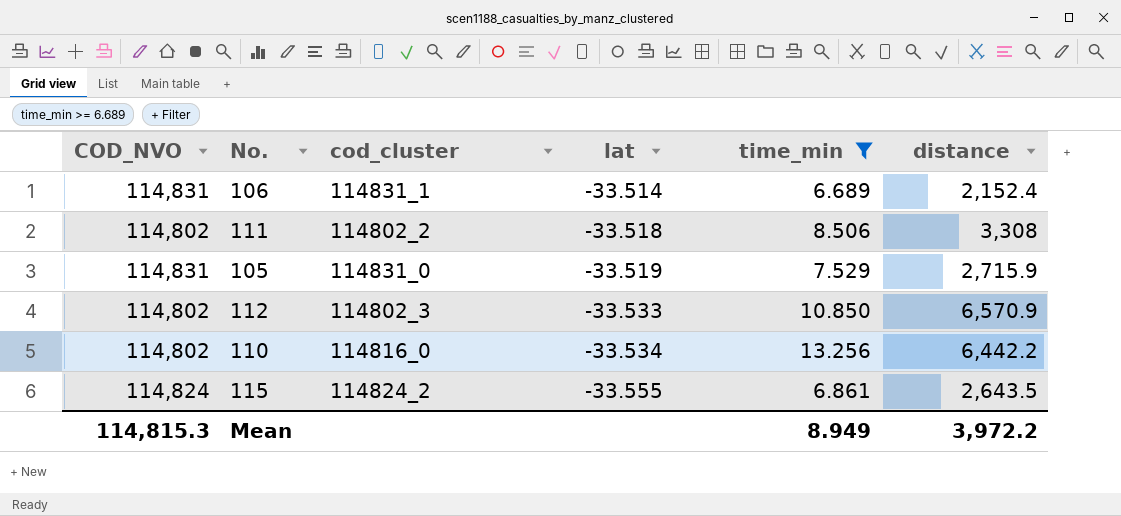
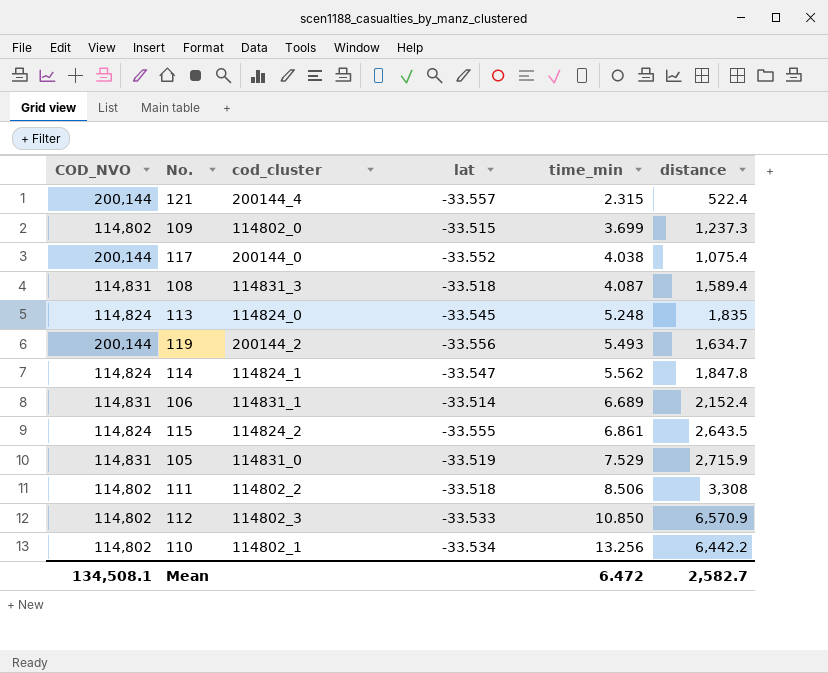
filter: time_min >= 6.689 -> none
row order: lat descending -> time_min ascending
110 | cod_cluster: 114816_0 -> 114802_1
Mean | COD_NVO: 114,815.3 -> 134,508.1
Mean | time_min: 8.949 -> 6.472
Mean | distance: 3,972.2 -> 2,582.7

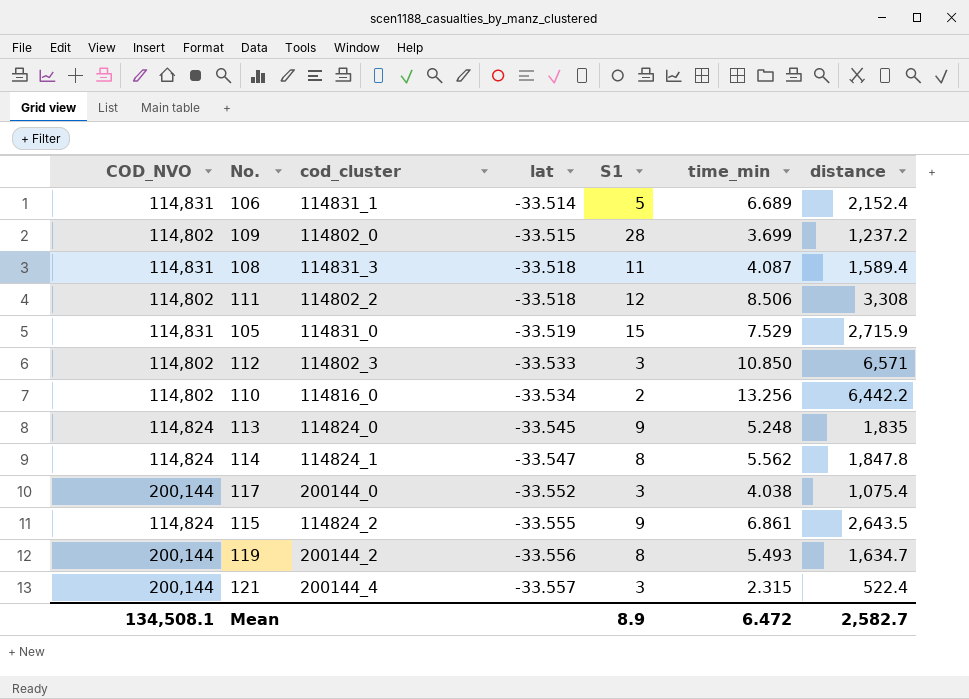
row order: time_min ascending -> lat descending
column S1 | position: none -> 5
109 | distance: 1,237.3 -> 1,237.2
112 | distance: 6,570.9 -> 6,571
110 | cod_cluster: 114802_1 -> 114816_0

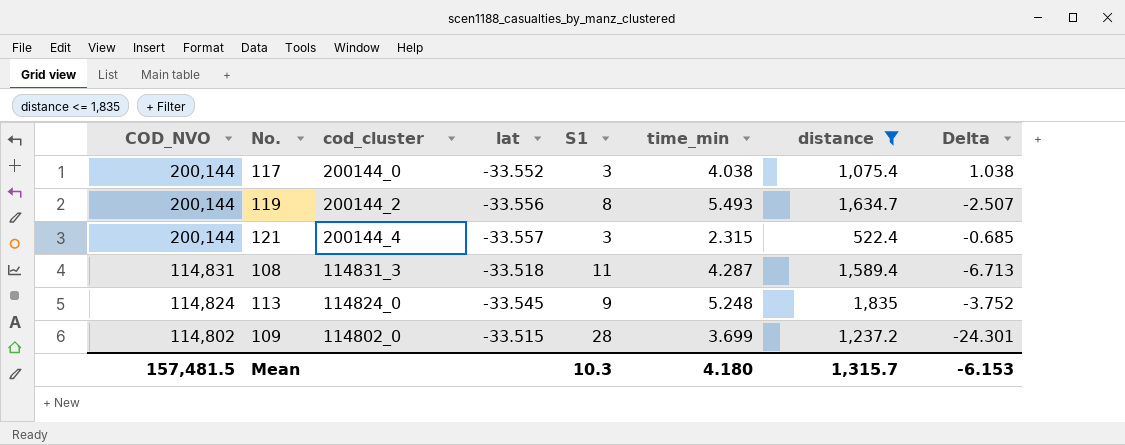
filter: none -> distance <= 1,835
row order: lat descending -> COD_NVO descending
column Delta | formula: none -> [time_min] - [S1]
108 | time_min: 4.087 -> 4.287
Mean | COD_NVO: 134,508.1 -> 157,481.5
Mean | S1: 8.9 -> 10.3
Mean | time_min: 6.472 -> 4.180
Mean | distance: 2,582.7 -> 1,315.7

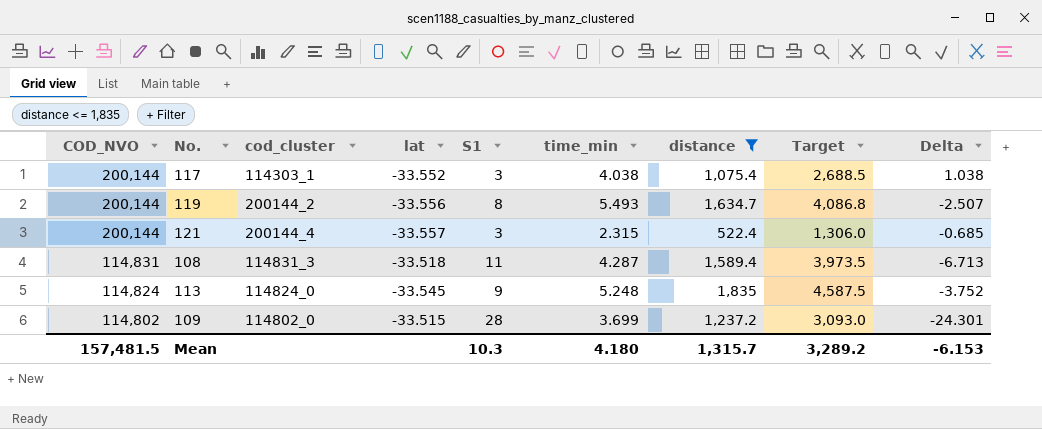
column Target | formula: none -> [distance] * 2.5
117 | cod_cluster: 200144_0 -> 114303_1

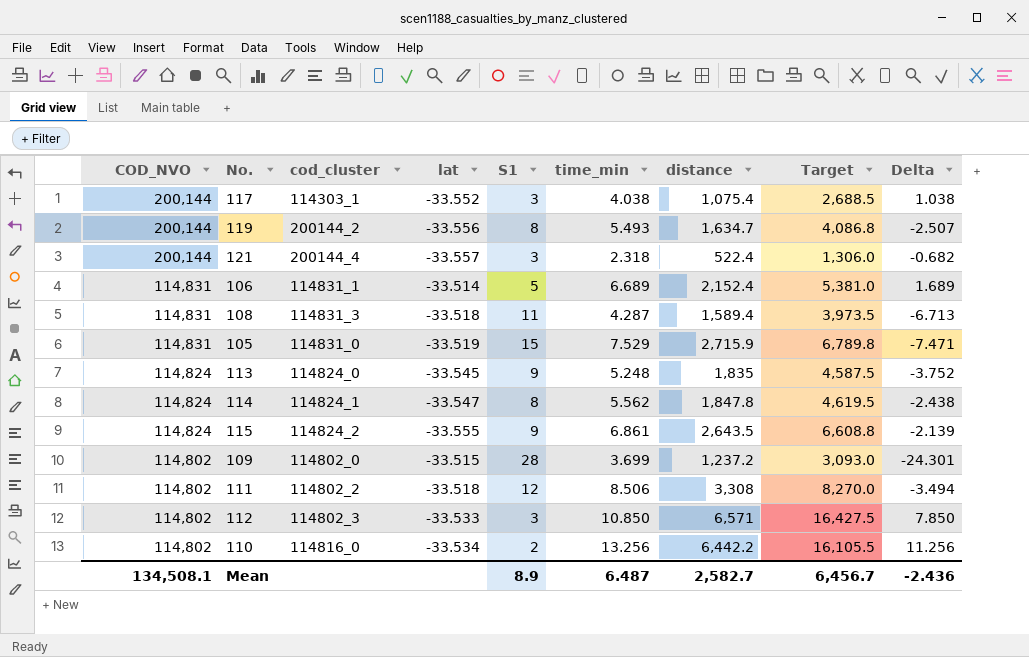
filter: distance <= 1,835 -> none
121 | time_min: 2.315 -> 2.318
121 | Delta: -0.685 -> -0.682
Mean | COD_NVO: 157,481.5 -> 134,508.1
Mean | S1: 10.3 -> 8.9
Mean | time_min: 4.180 -> 6.487
Mean | distance: 1,315.7 -> 2,582.7
Mean | Target: 3,289.2 -> 6,456.7
Mean | Delta: -6.153 -> -2.436

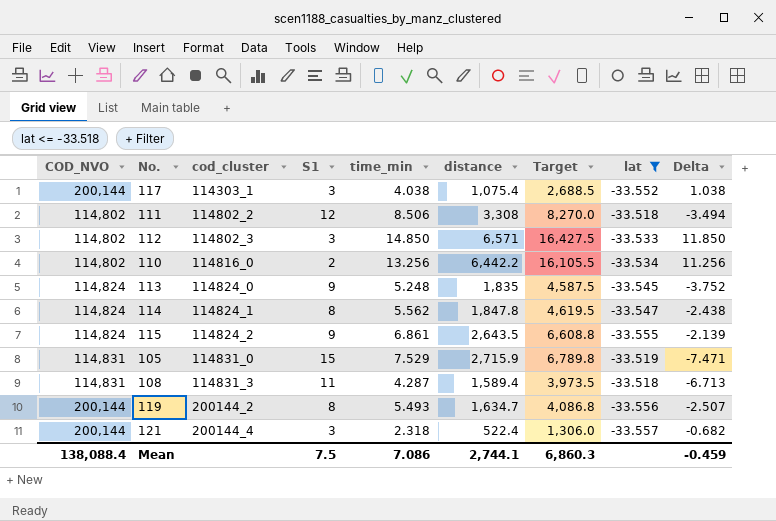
filter: none -> lat <= -33.518
row order: COD_NVO descending -> cod_cluster ascending
column lat | position: 4 -> 8
112 | time_min: 10.850 -> 14.850
112 | Delta: 7.850 -> 11.850
Mean | COD_NVO: 134,508.1 -> 138,088.4
Mean | S1: 8.9 -> 7.5
Mean | time_min: 6.487 -> 7.086
Mean | distance: 2,582.7 -> 2,744.1
Mean | Target: 6,456.7 -> 6,860.3
Mean | Delta: -2.436 -> -0.459

